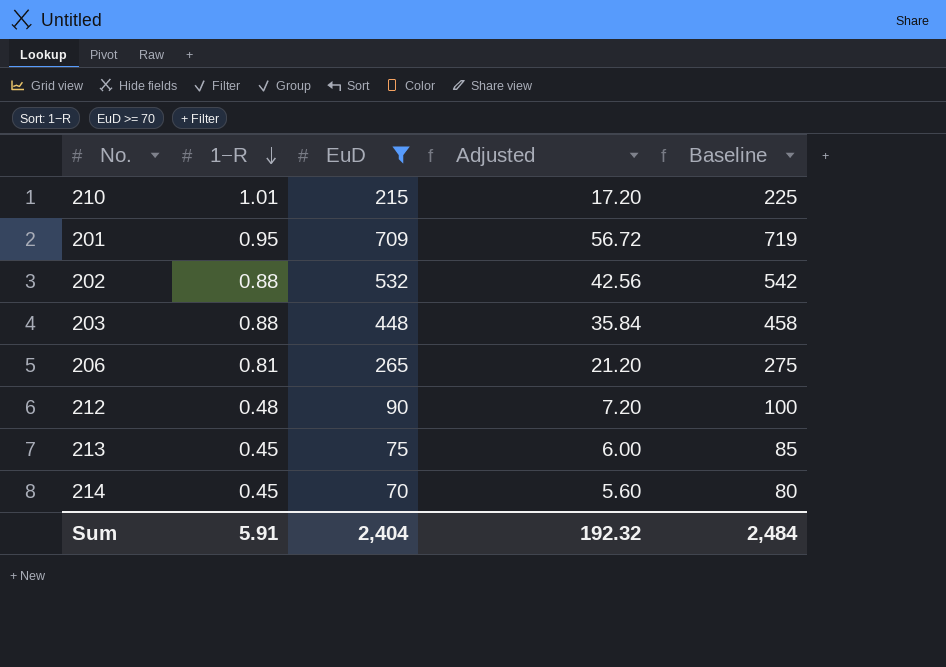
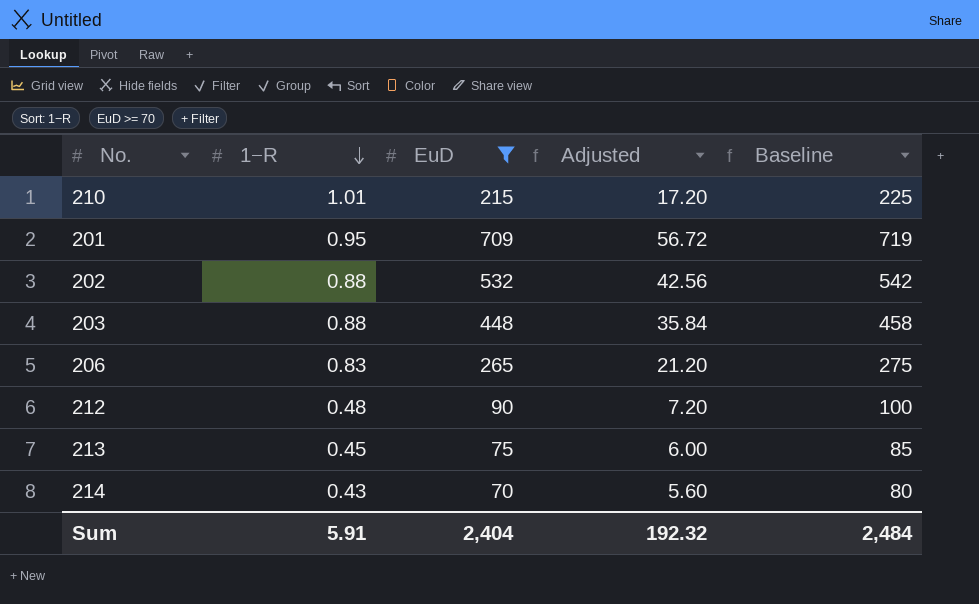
206 | 1−R: 0.81 -> 0.83
214 | 1−R: 0.45 -> 0.43

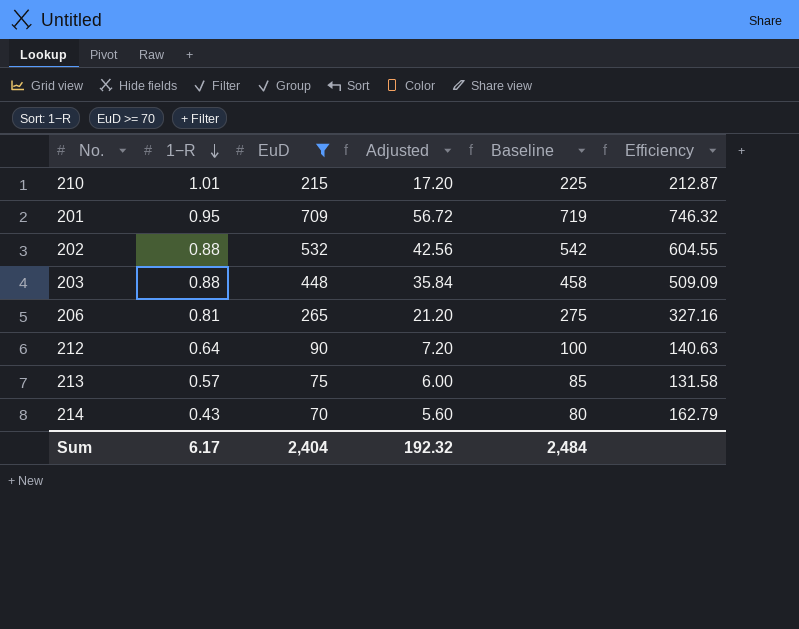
column Efficiency | formula: none -> [EuD] / [1−R]
206 | 1−R: 0.83 -> 0.81
212 | 1−R: 0.48 -> 0.64
213 | 1−R: 0.45 -> 0.57
Sum | 1−R: 5.91 -> 6.17

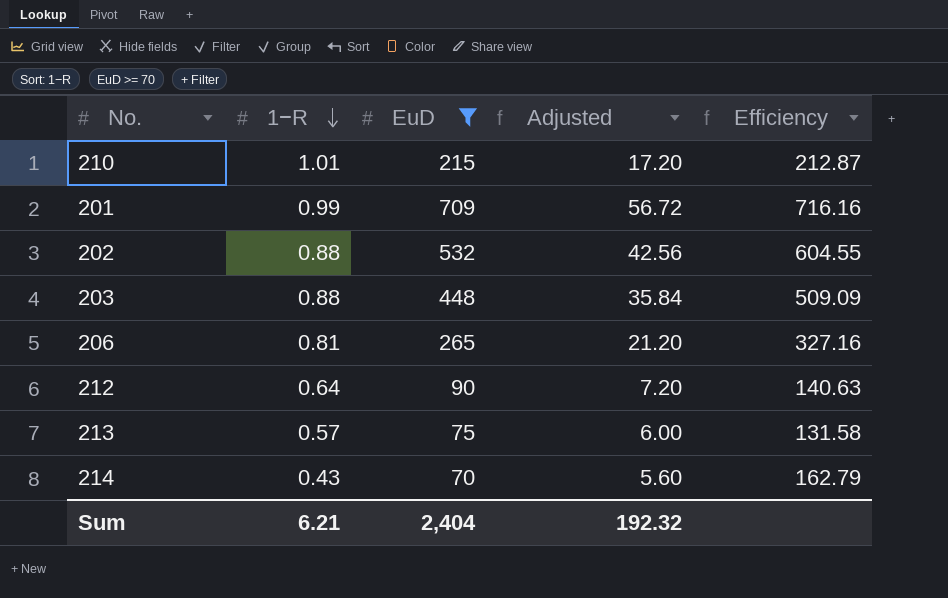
column Baseline | formula: [EuD] + 10 -> none
201 | 1−R: 0.95 -> 0.99
201 | Efficiency: 746.32 -> 716.16
Sum | 1−R: 6.17 -> 6.21

